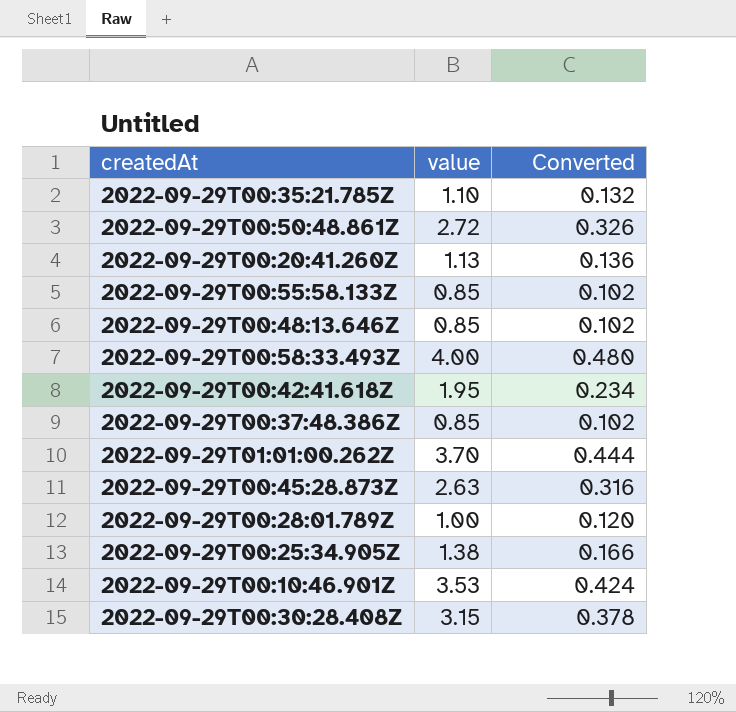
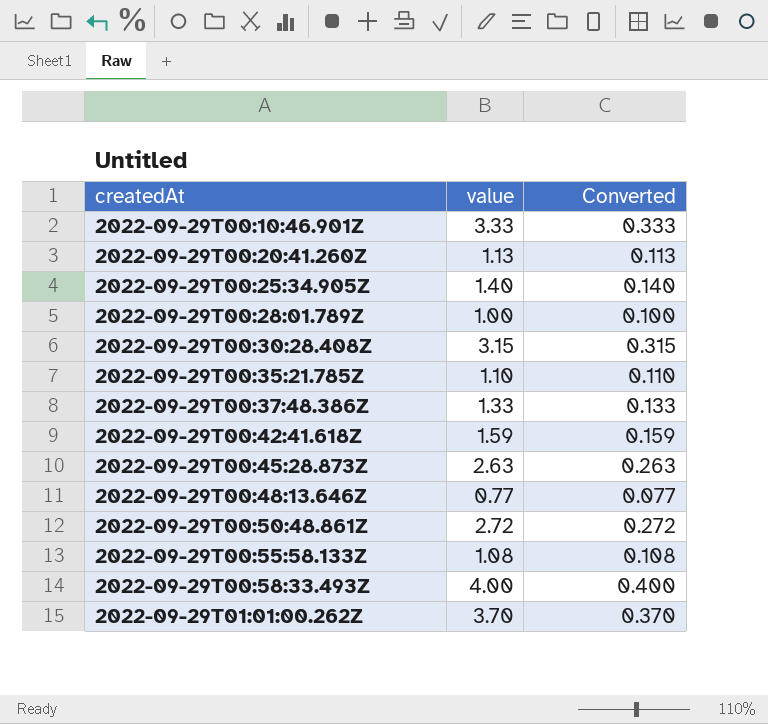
row order: none -> createdAt ascending
column Converted | formula: [value] * 0.12 -> [value] * 0.1
2022-09-29T00:10:46.901Z | value: 3.53 -> 3.33
2022-09-29T00:25:34.905Z | value: 1.38 -> 1.40
2022-09-29T00:37:48.386Z | value: 0.85 -> 1.33
2022-09-29T00:42:41.618Z | value: 1.95 -> 1.59
2022-09-29T00:48:13.646Z | value: 0.85 -> 0.77
2022-09-29T00:55:58.133Z | value: 0.85 -> 1.08

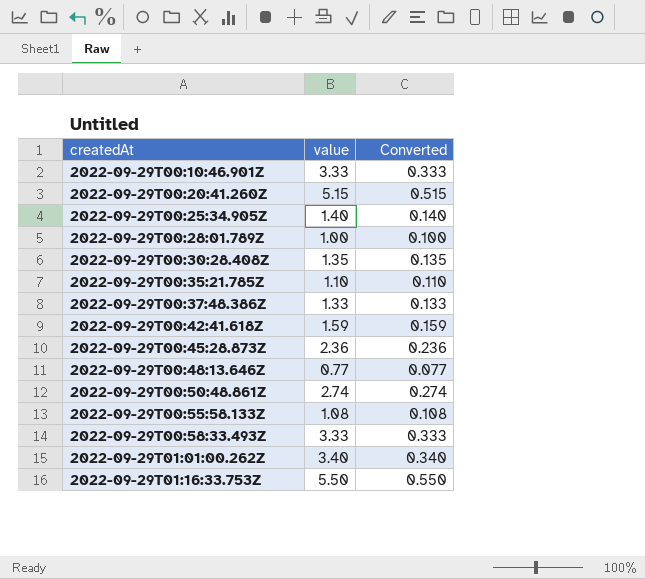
2022-09-29T00:20:41.260Z | value: 1.13 -> 5.15
2022-09-29T00:20:41.260Z | Converted: 0.113 -> 0.515
2022-09-29T00:30:28.408Z | value: 3.15 -> 1.35
2022-09-29T00:30:28.408Z | Converted: 0.315 -> 0.135
2022-09-29T00:45:28.873Z | value: 2.63 -> 2.36
2022-09-29T00:45:28.873Z | Converted: 0.263 -> 0.236
2022-09-29T00:50:48.861Z | value: 2.72 -> 2.74
2022-09-29T00:50:48.861Z | Converted: 0.272 -> 0.274
2022-09-29T00:58:33.493Z | value: 4.00 -> 3.33
2022-09-29T00:58:33.493Z | Converted: 0.400 -> 0.333
2022-09-29T01:01:00.262Z | value: 3.70 -> 3.40
2022-09-29T01:01:00.262Z | Converted: 0.370 -> 0.340
row 2022-09-29T01:16:33.753Z: none -> 5.50 | 0.550

